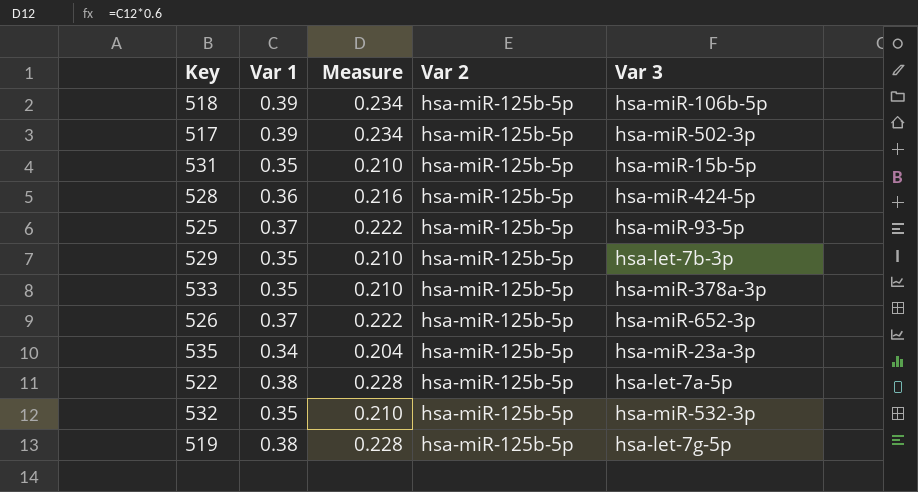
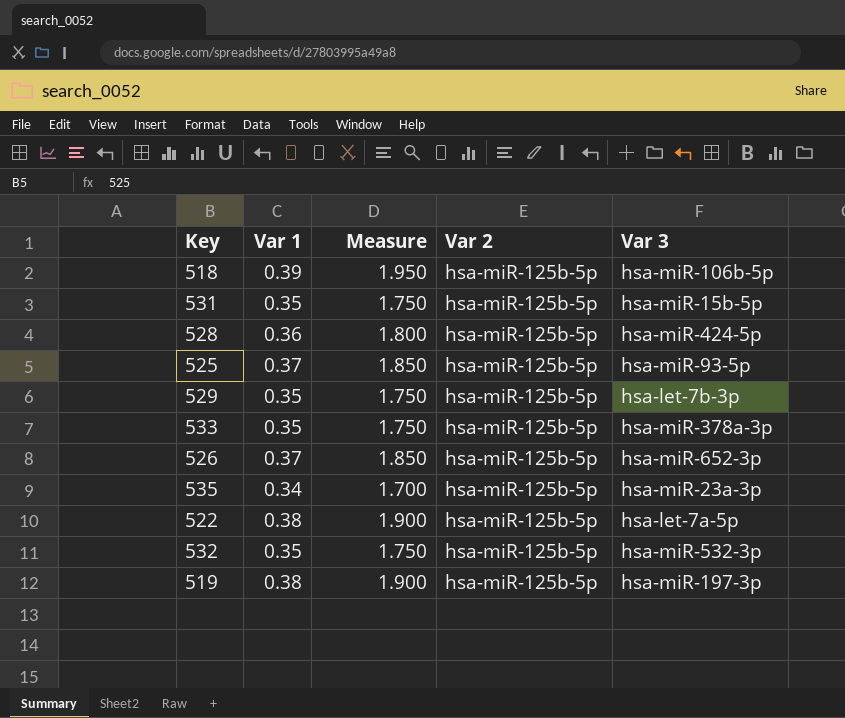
column Measure | formula: [Var 1] * 0.6 -> [Var 1] * 5
row 517: 0.39 | 0.234 | hsa-miR-125b-5p | hsa-miR-502-3p -> none
519 | Var 3: hsa-let-7g-5p -> hsa-miR-197-3p

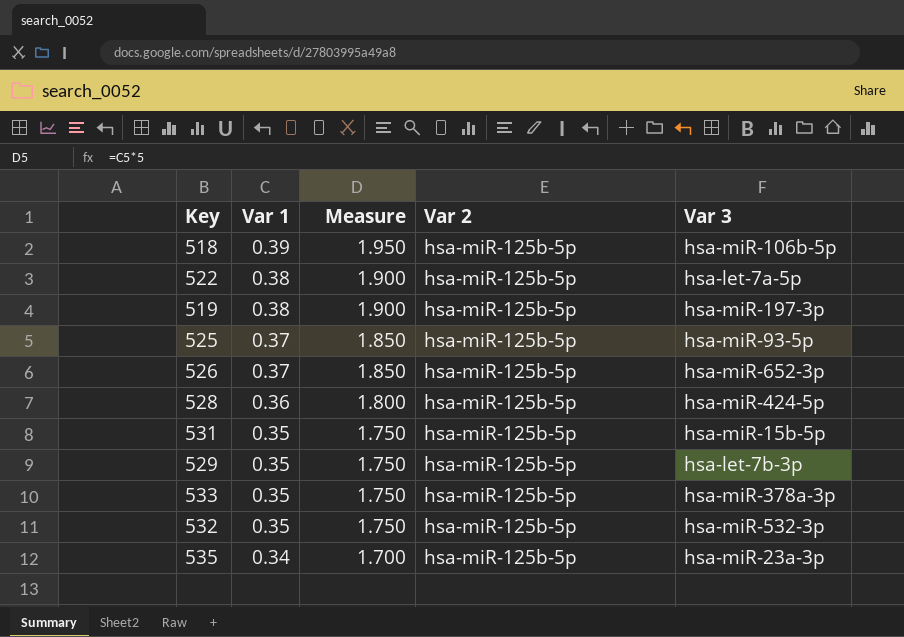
row order: none -> Var 1 descending

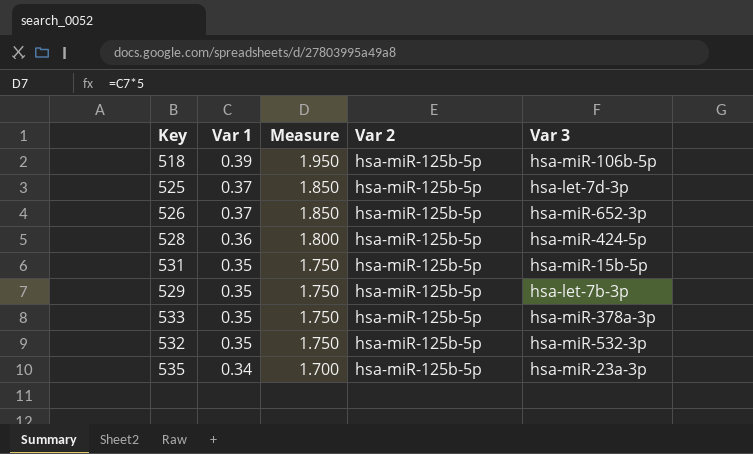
row 522: 0.38 | 1.900 | hsa-miR-125b-5p | hsa-let-7a-5p -> none
row 519: 0.38 | 1.900 | hsa-miR-125b-5p | hsa-miR-197-3p -> none
525 | Var 3: hsa-miR-93-5p -> hsa-let-7d-3p

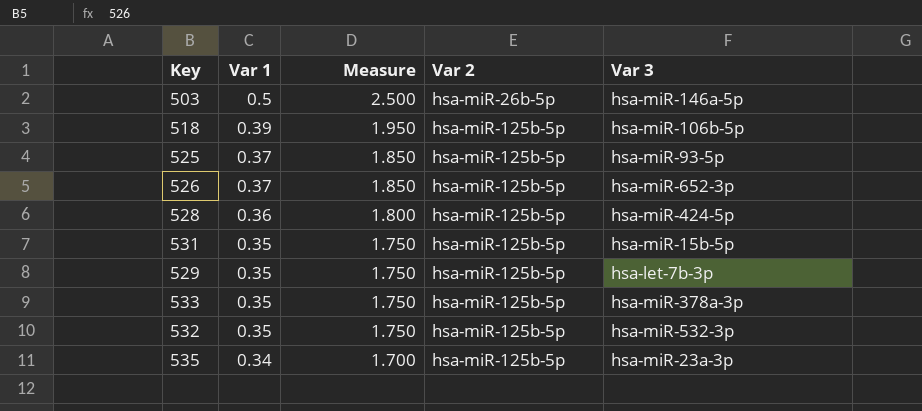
row 503: none -> 0.5 | 2.500 | hsa-miR-26b-5p | hsa-miR-146a-5p
525 | Var 3: hsa-let-7d-3p -> hsa-miR-93-5p

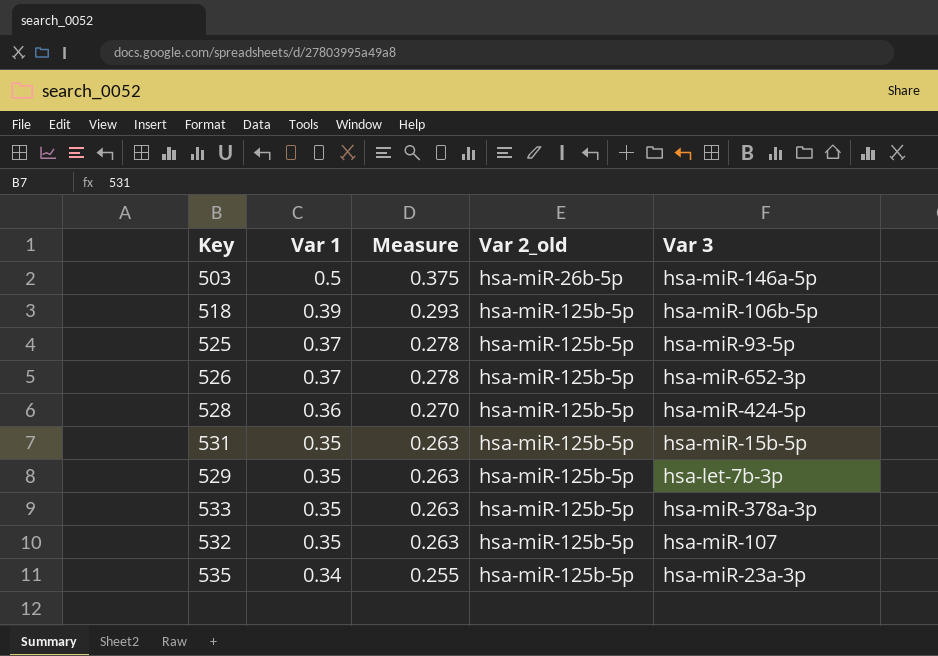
column Measure | formula: [Var 1] * 5 -> [Var 1] * 0.75
column name: Var 2 -> Var 2_old
532 | Var 3: hsa-miR-532-3p -> hsa-miR-107

